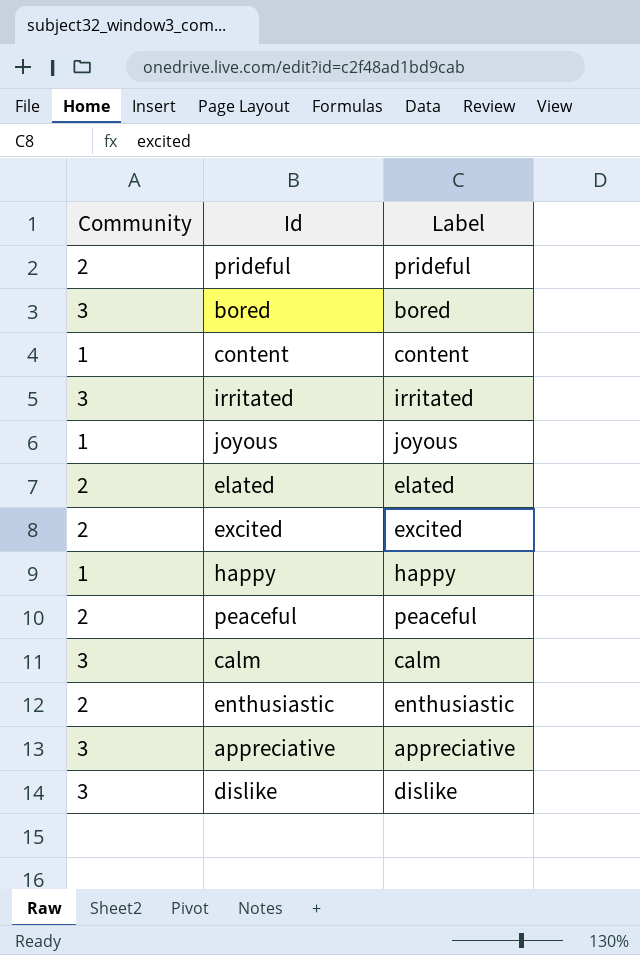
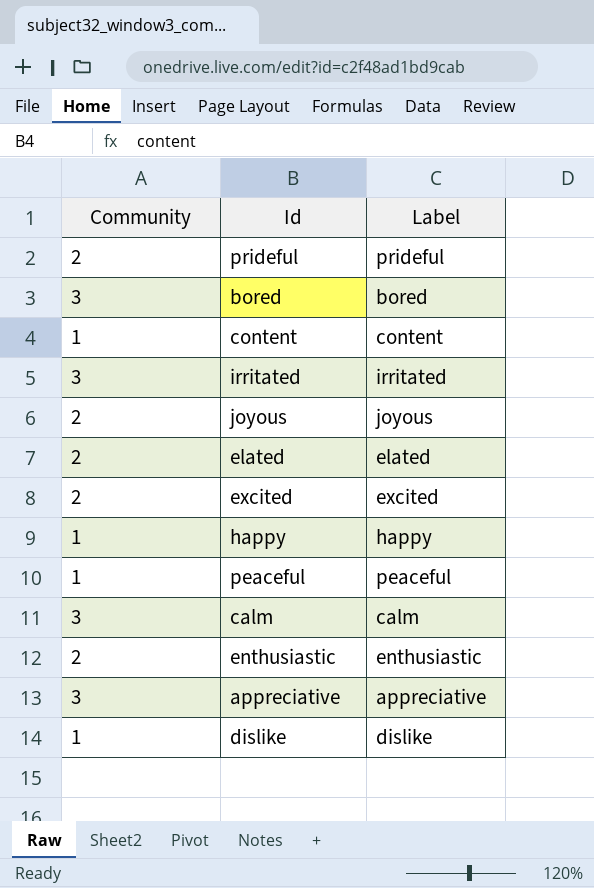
joyous | Community: 1 -> 2
peaceful | Community: 2 -> 1
dislike | Community: 3 -> 1

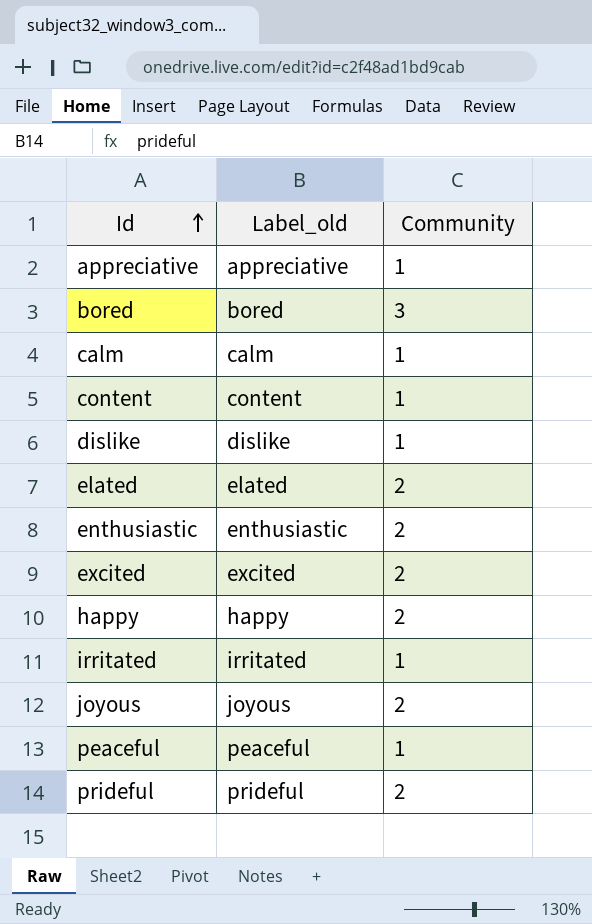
row order: none -> Id ascending
column name: Label -> Label_old
column Community | position: 1 -> 3
appreciative | Community: 3 -> 1
calm | Community: 3 -> 1
happy | Community: 1 -> 2
irritated | Community: 3 -> 1

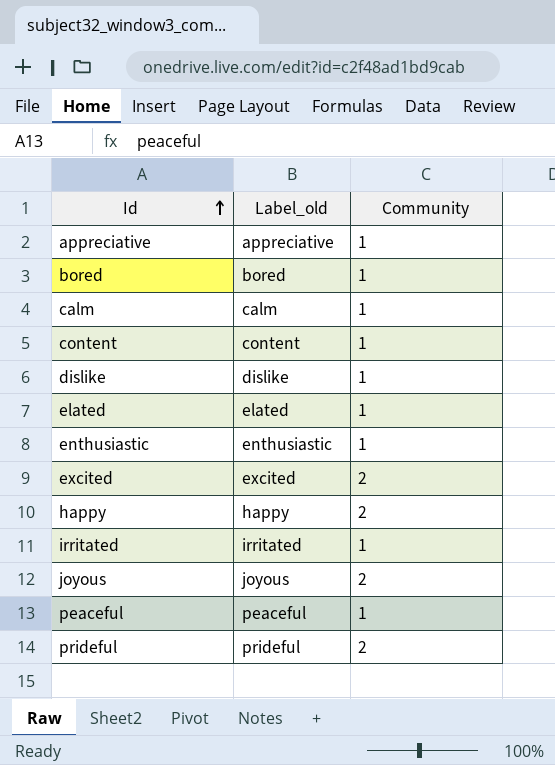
bored | Community: 3 -> 1
elated | Community: 2 -> 1
enthusiastic | Community: 2 -> 1

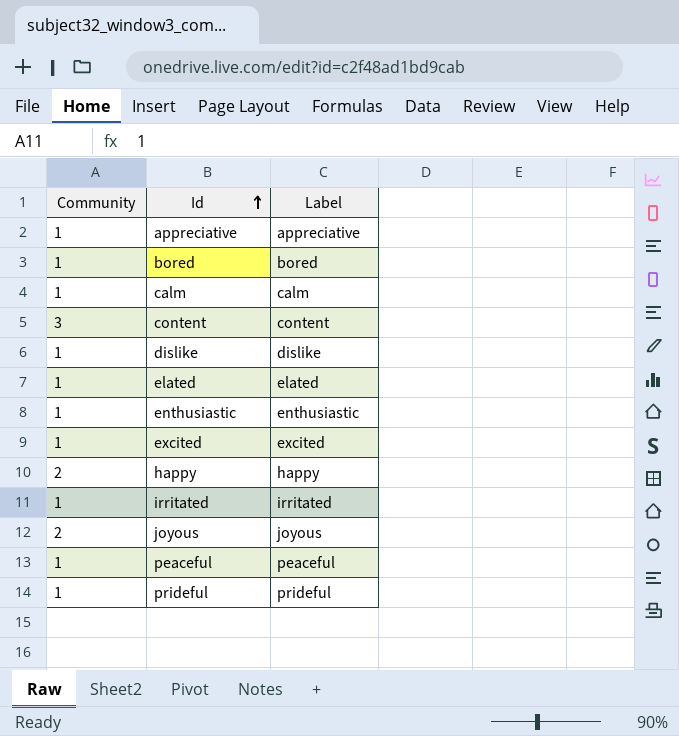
column Community | position: 3 -> 1
column name: Label_old -> Label
content | Community: 1 -> 3
excited | Community: 2 -> 1
prideful | Community: 2 -> 1

